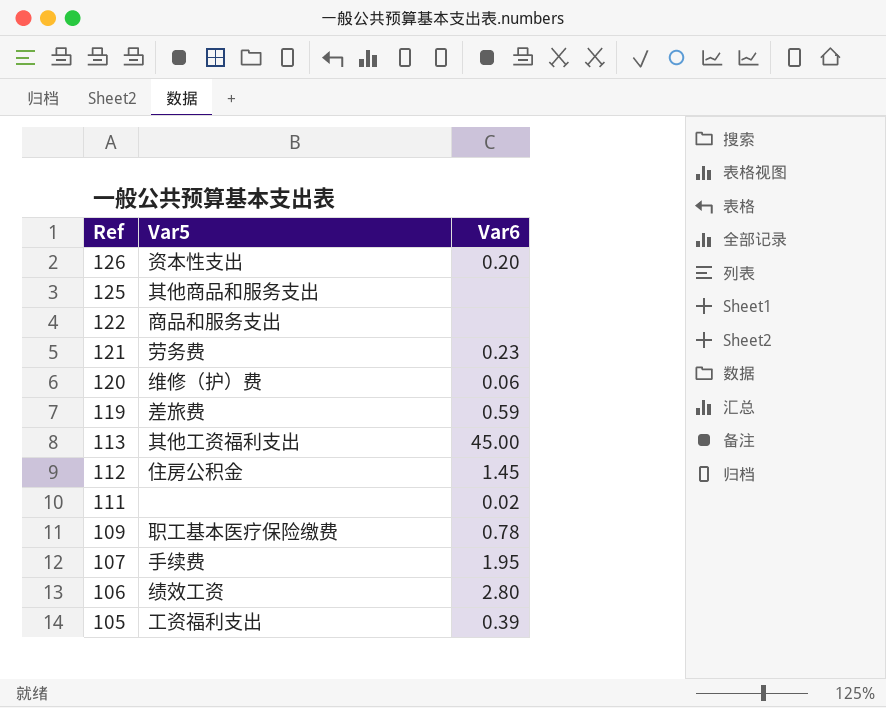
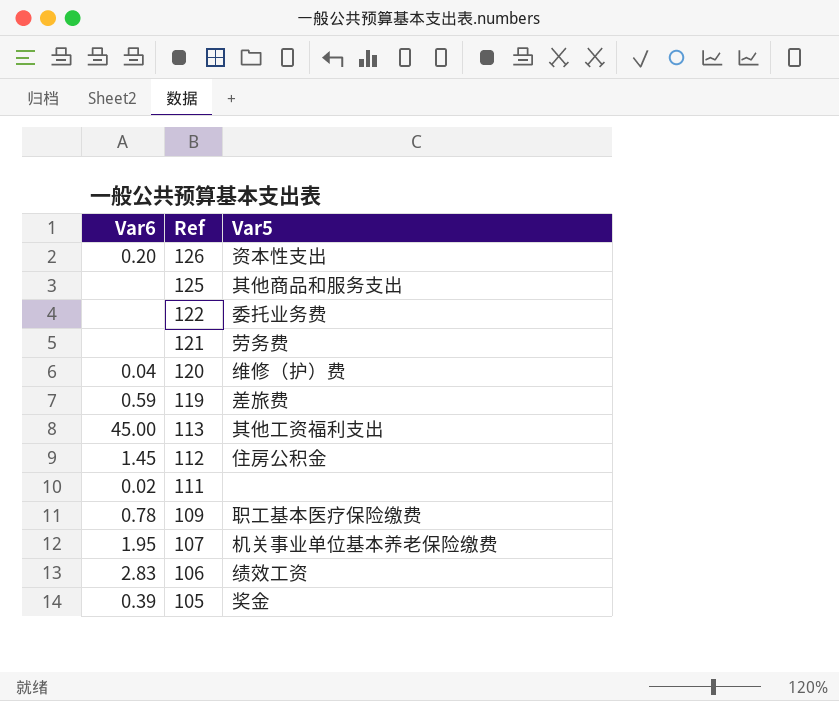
column Var6 | position: 3 -> 1
122 | Var5: 商品和服务支出 -> 委托业务费
121 | Var6: 0.23 -> none
120 | Var6: 0.06 -> 0.04
107 | Var5: 手续费 -> 机关事业单位基本养老保险缴费
106 | Var6: 2.80 -> 2.83
105 | Var5: 工资福利支出 -> 奖金

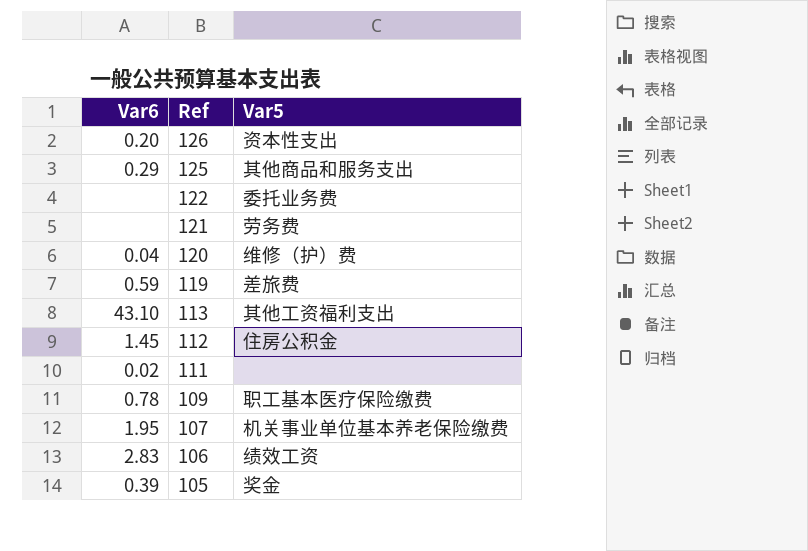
125 | Var6: none -> 0.29
113 | Var6: 45.00 -> 43.10

